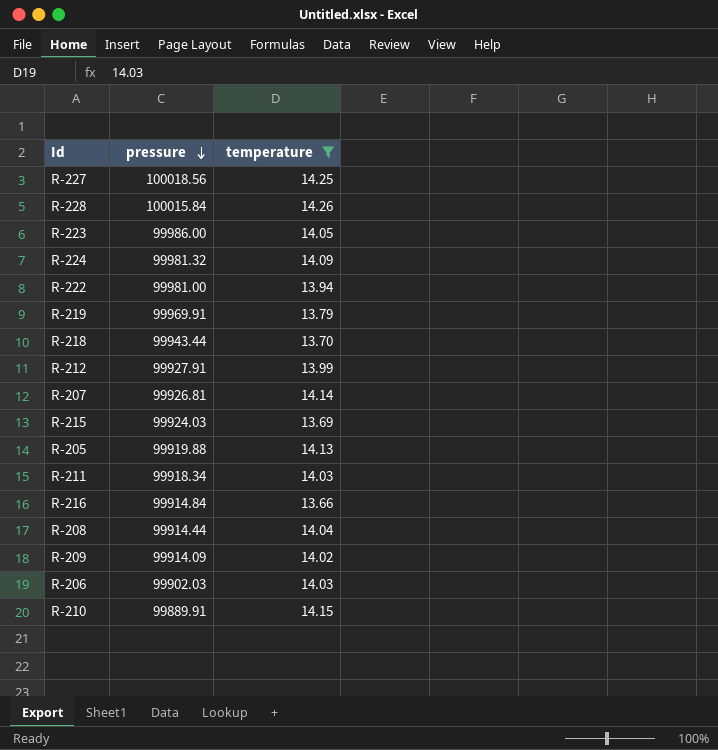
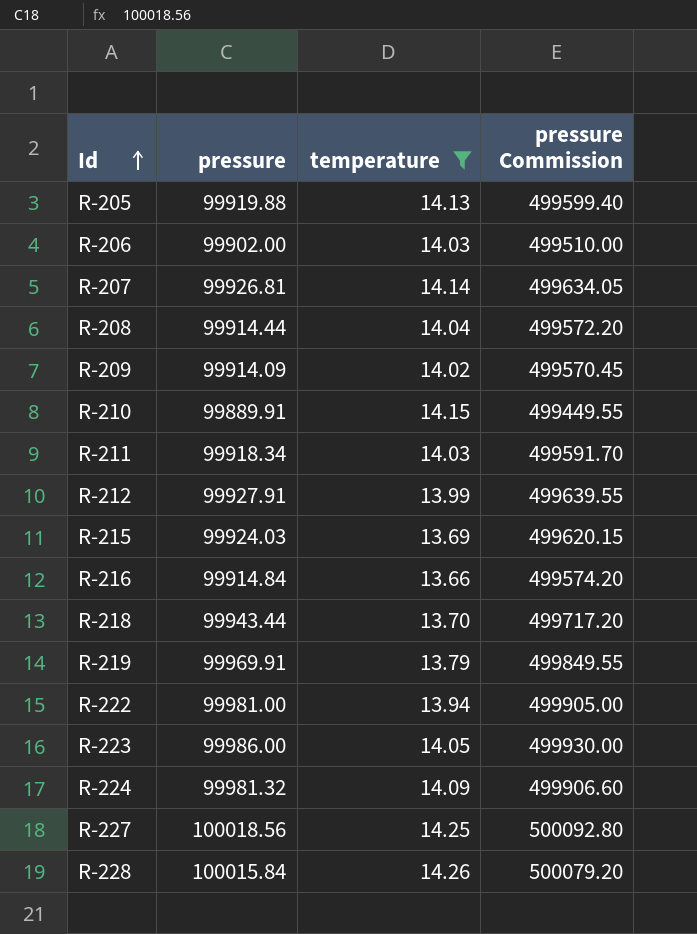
row order: pressure descending -> Id ascending
column pressure Commission | formula: none -> [pressure] * 5
R-206 | pressure: 99902.03 -> 99902.00

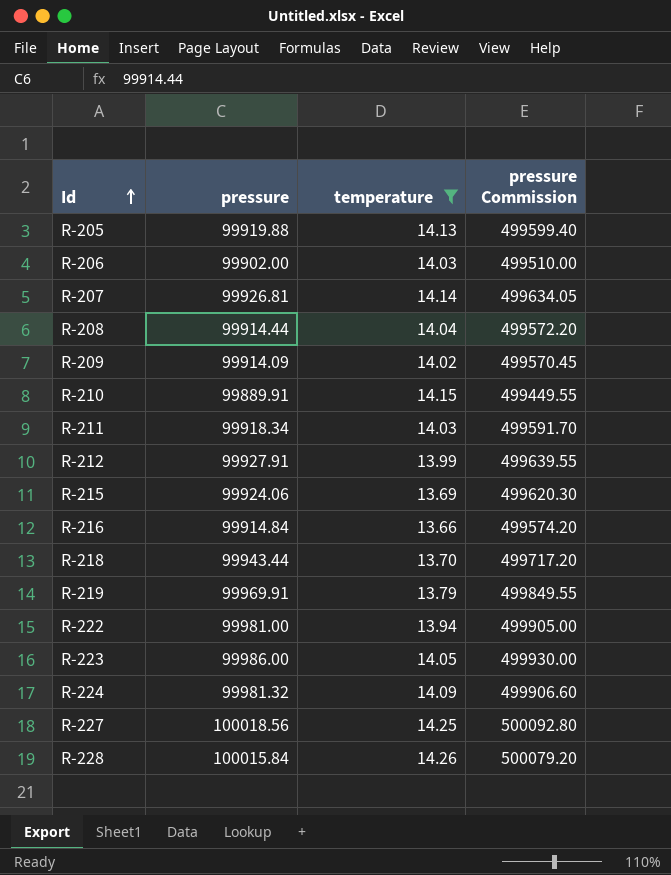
R-215 | pressure: 99924.03 -> 99924.06
R-215 | pressure Commission: 499620.15 -> 499620.30

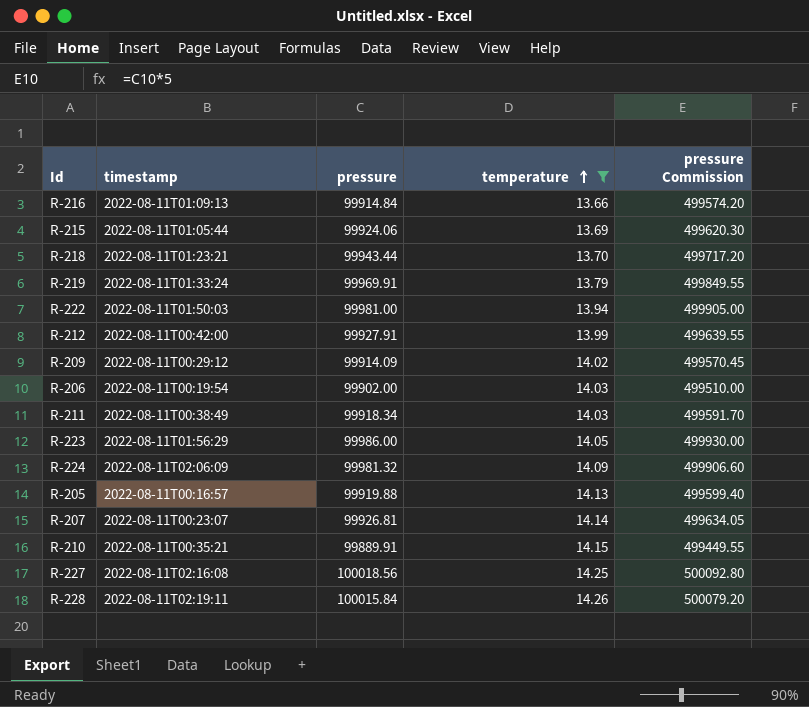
row order: Id ascending -> temperature ascending
column timestamp | position: none -> 2
row R-208: 99914.44 | 14.04 | 499572.20 -> none

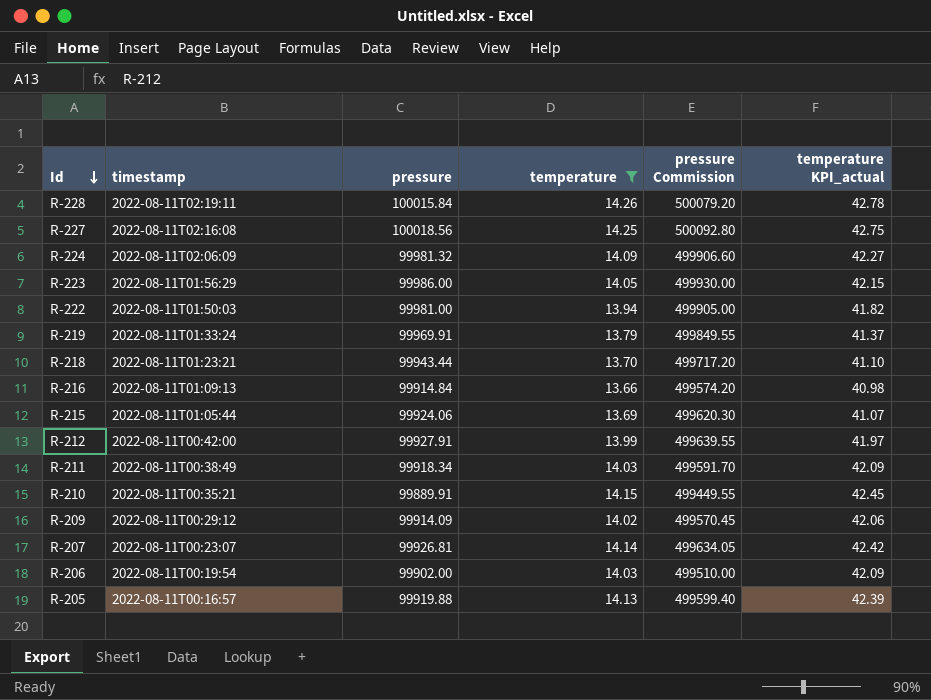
row order: temperature ascending -> Id descending
column temperature KPI_actual | formula: none -> [temperature] * 3

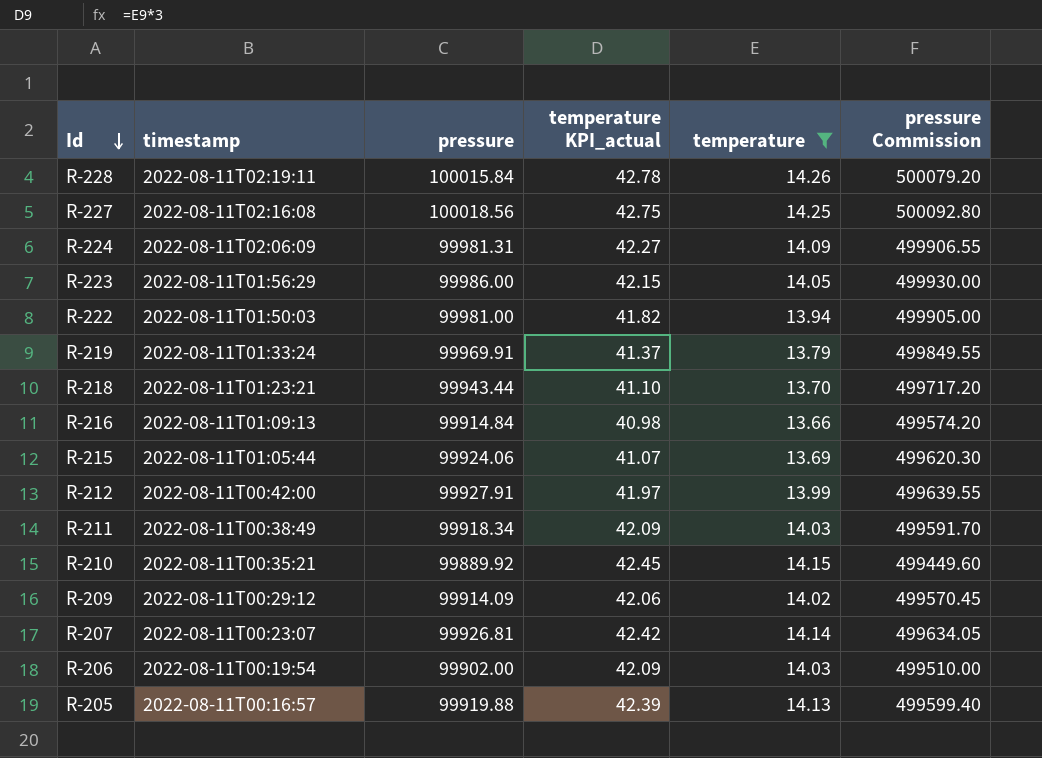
column temperature KPI_actual | position: 6 -> 4
R-224 | pressure: 99981.32 -> 99981.31
R-224 | pressure Commission: 499906.60 -> 499906.55
R-210 | pressure: 99889.91 -> 99889.92
R-210 | pressure Commission: 499449.55 -> 499449.60

